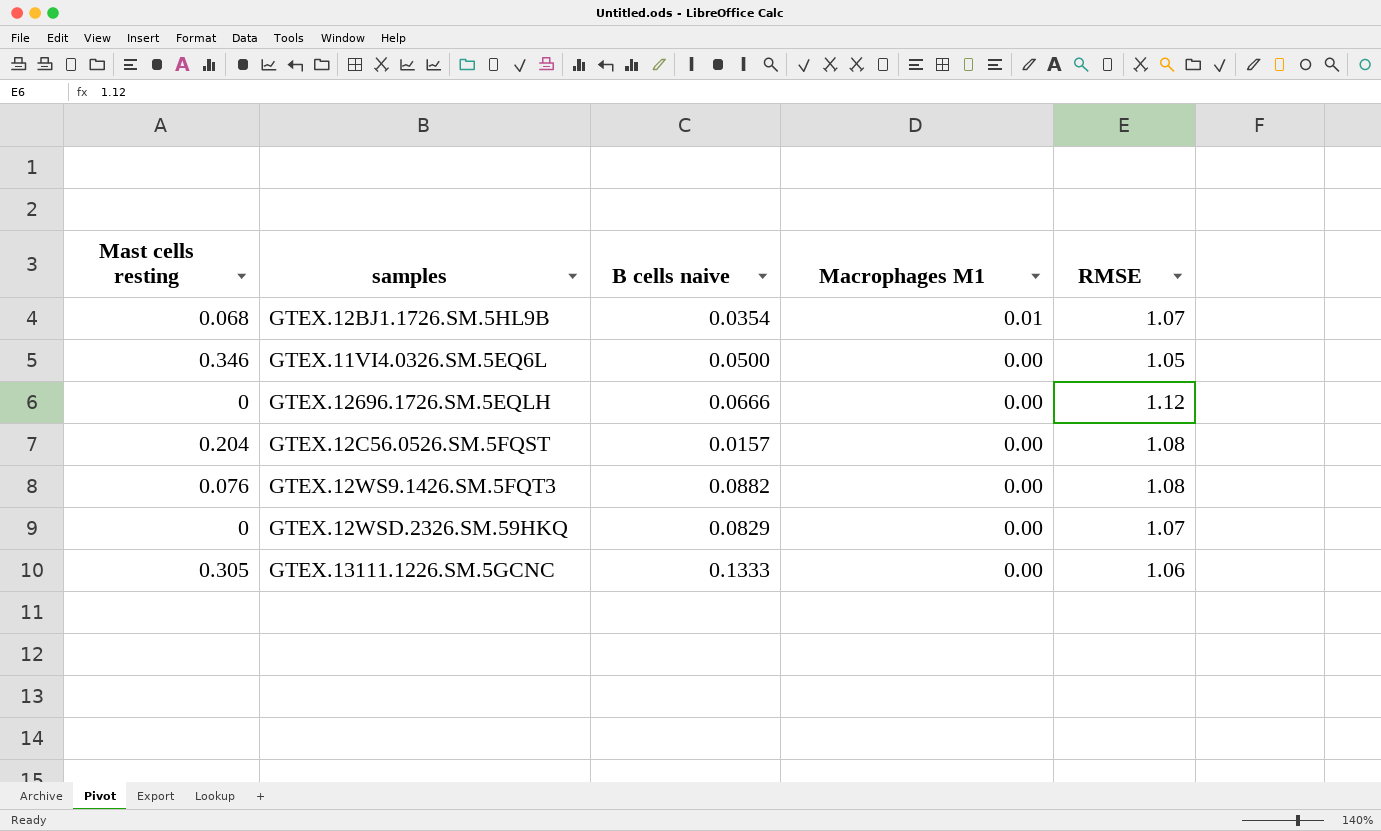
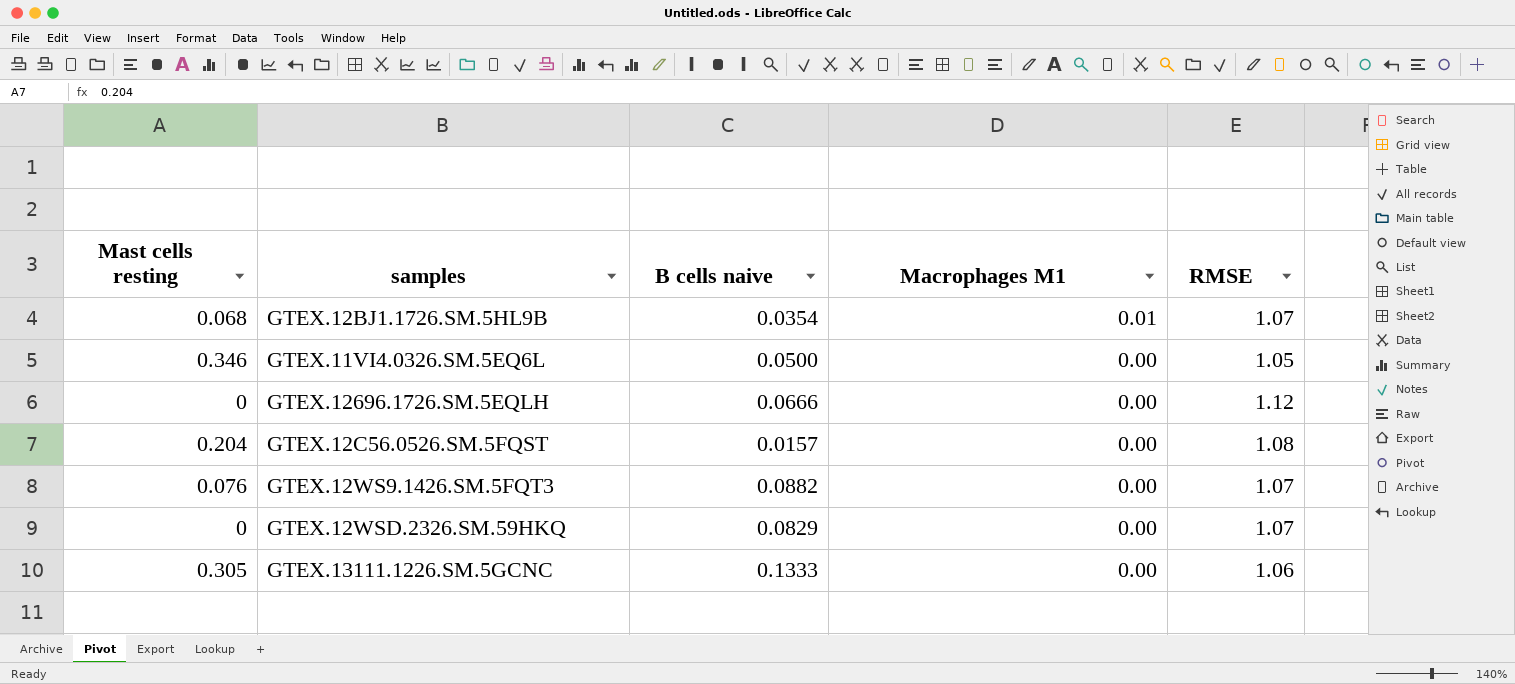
GTEX.12WS9.1426.SM.5FQT3 | RMSE: 1.08 -> 1.07

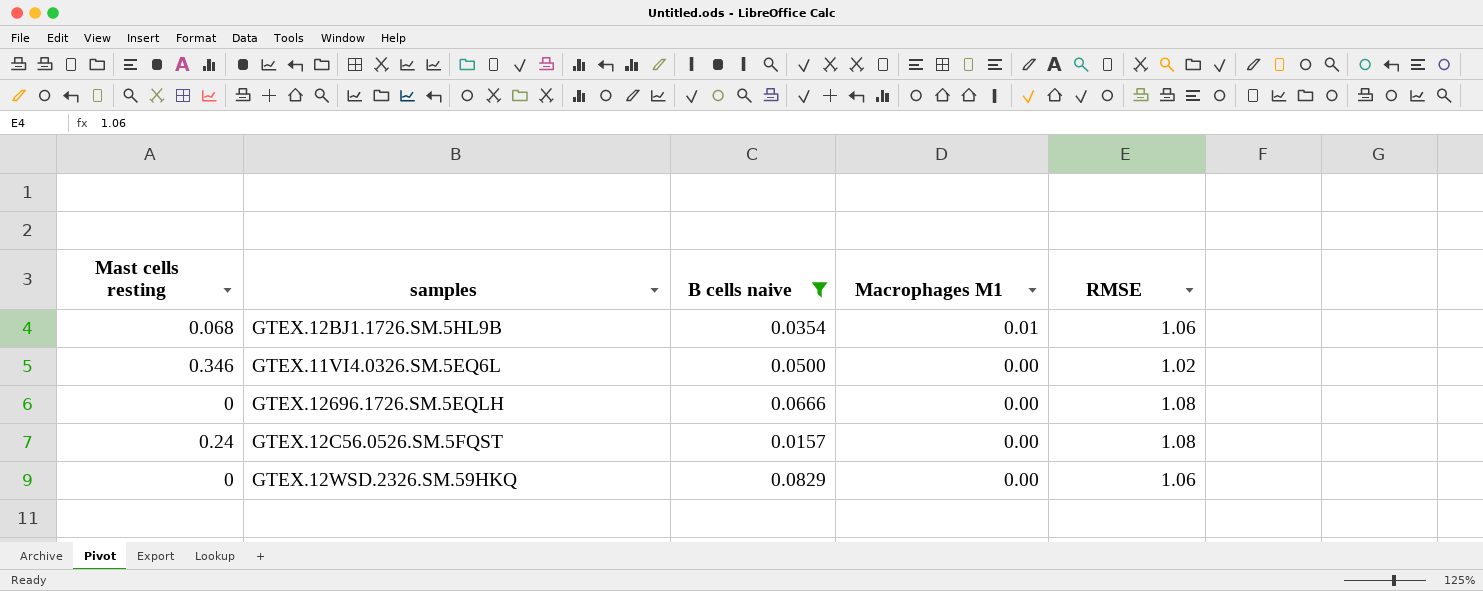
filter: none -> B cells naive <= 0.0829
GTEX.12BJ1.1726.SM.5HL9B | RMSE: 1.07 -> 1.06
GTEX.11VI4.0326.SM.5EQ6L | RMSE: 1.05 -> 1.02
GTEX.12696.1726.SM.5EQLH | RMSE: 1.12 -> 1.08
GTEX.12C56.0526.SM.5FQST | Mast cells resting: 0.204 -> 0.24
GTEX.12WSD.2326.SM.59HKQ | RMSE: 1.07 -> 1.06

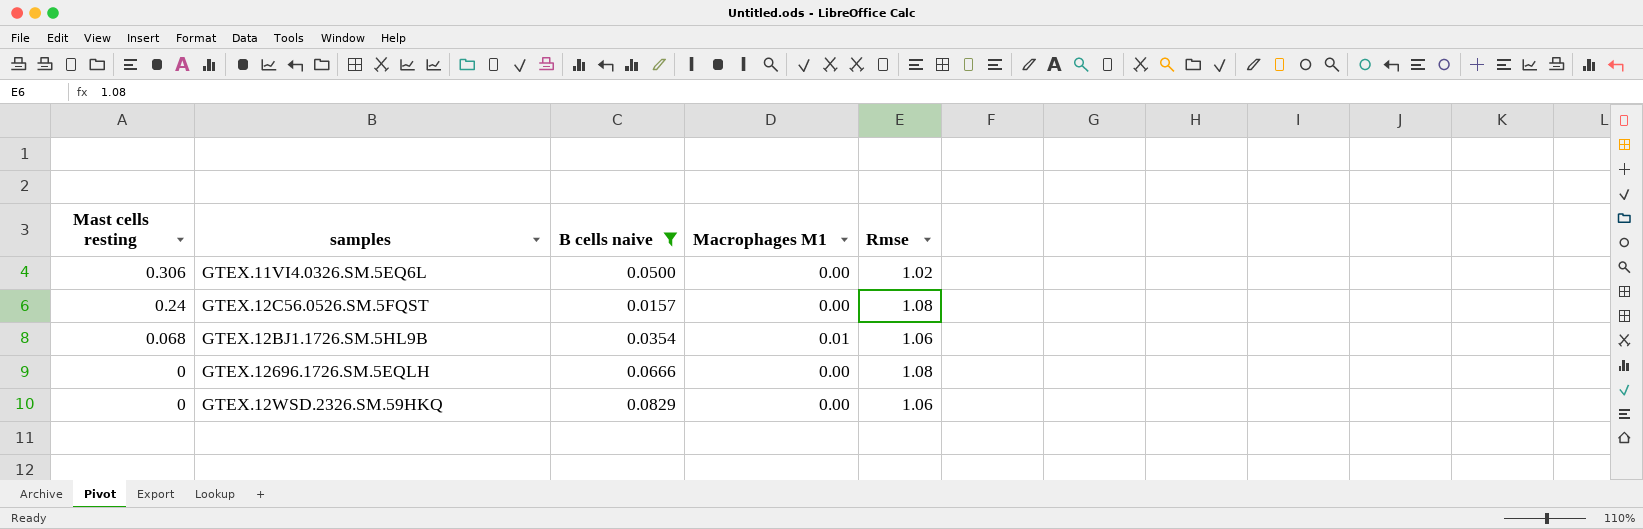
row order: Macrophages M1 descending -> Mast cells resting descending
column name: RMSE -> Rmse
GTEX.11VI4.0326.SM.5EQ6L | Mast cells resting: 0.346 -> 0.306

